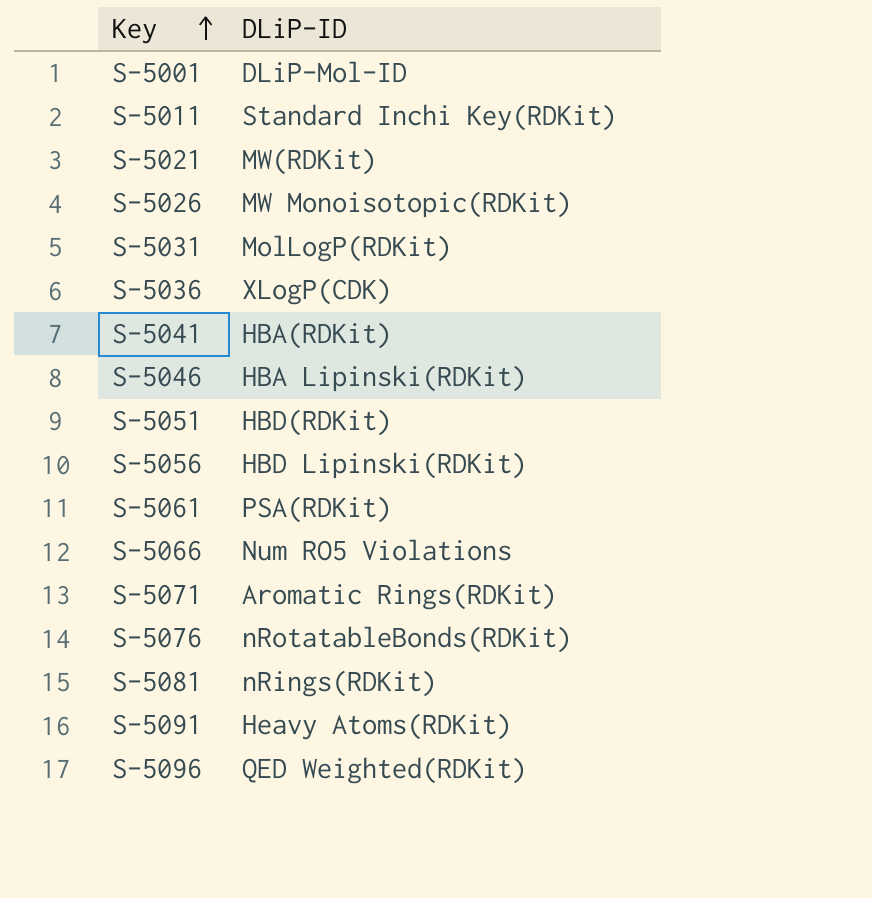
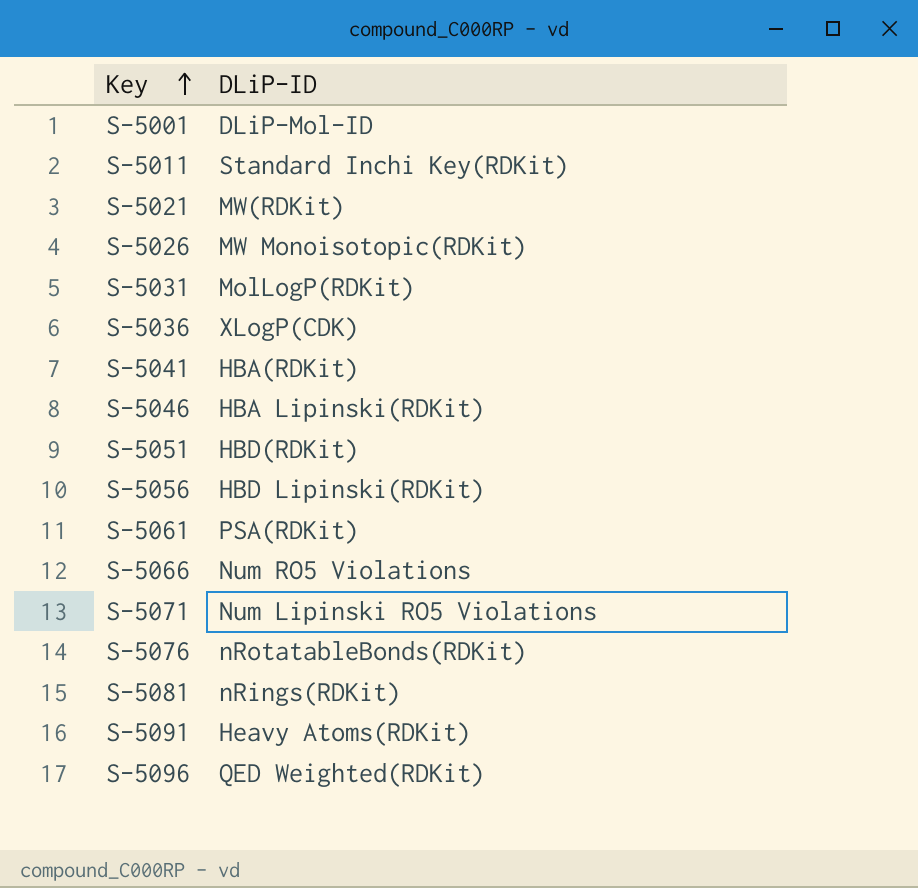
S-5071 | DLiP-ID: Aromatic Rings(RDKit) -> Num Lipinski RO5 Violations

